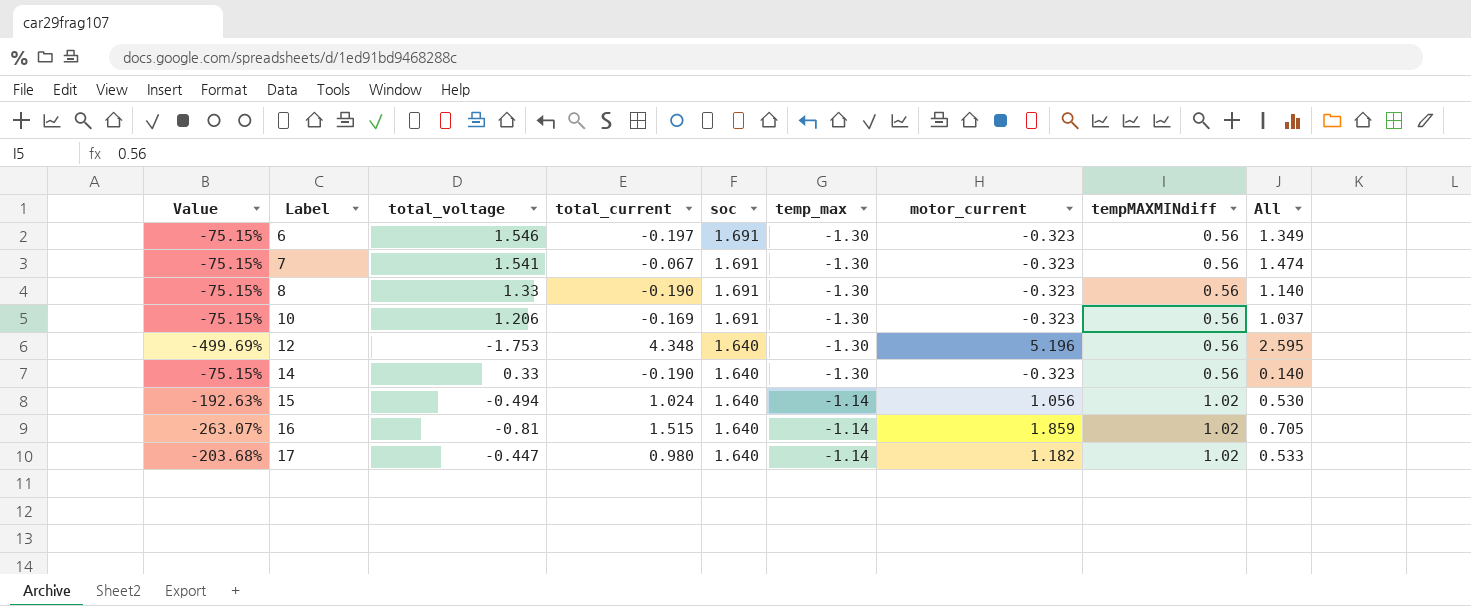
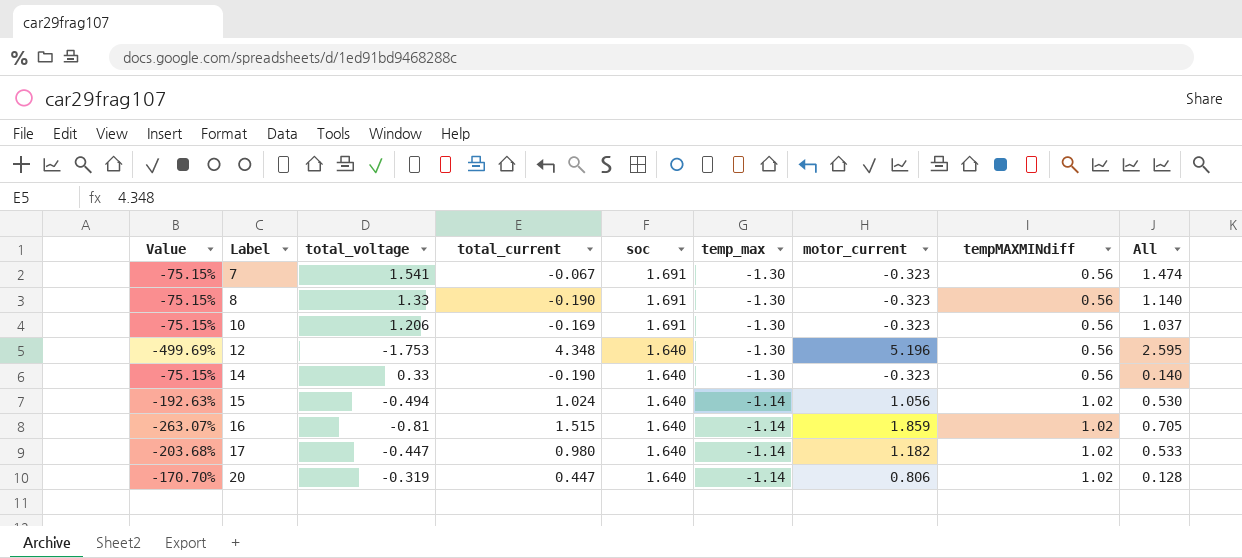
row 6: -75.15% | 1.546 | -0.197 | 1.691 | -1.30 | -0.323 | 0.56 | 1.349 -> none
row 20: none -> -170.70% | -0.319 | 0.447 | 1.640 | -1.14 | 0.806 | 1.02 | 0.128

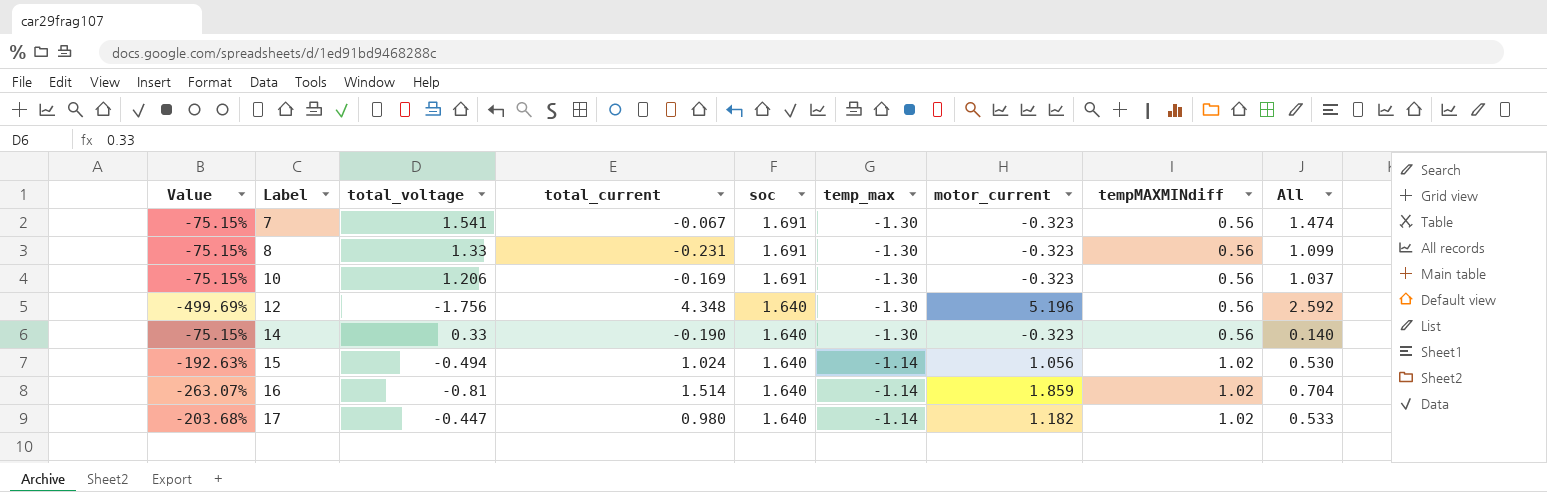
row 20: -170.70% | -0.319 | 0.447 | 1.640 | -1.14 | 0.806 | 1.02 | 0.128 -> none
8 | total_current: -0.190 -> -0.231
8 | All: 1.140 -> 1.099
12 | total_voltage: -1.753 -> -1.756
12 | All: 2.595 -> 2.592
16 | total_current: 1.515 -> 1.514
16 | All: 0.705 -> 0.704

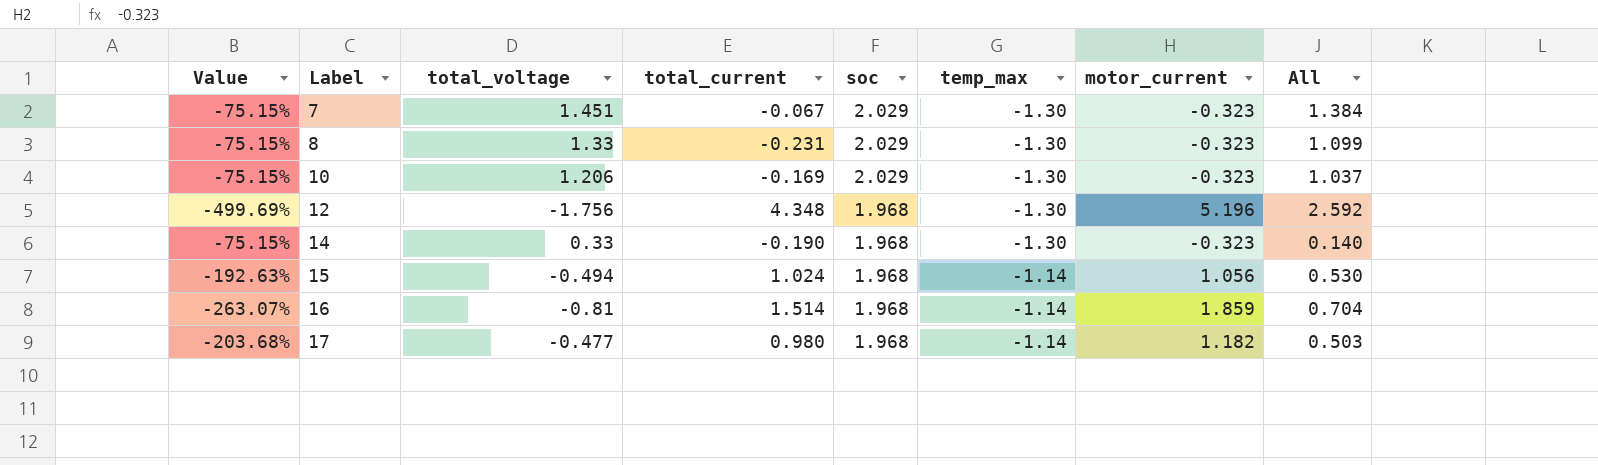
column tempMAXMINdiff | position: 8 -> none
7 | total_voltage: 1.541 -> 1.451
7 | soc: 1.691 -> 2.029
7 | All: 1.474 -> 1.384
8 | soc: 1.691 -> 2.029
10 | soc: 1.691 -> 2.029
12 | soc: 1.640 -> 1.968
14 | soc: 1.640 -> 1.968
15 | soc: 1.640 -> 1.968
16 | soc: 1.640 -> 1.968
17 | total_voltage: -0.447 -> -0.477
17 | soc: 1.640 -> 1.968
17 | All: 0.533 -> 0.503

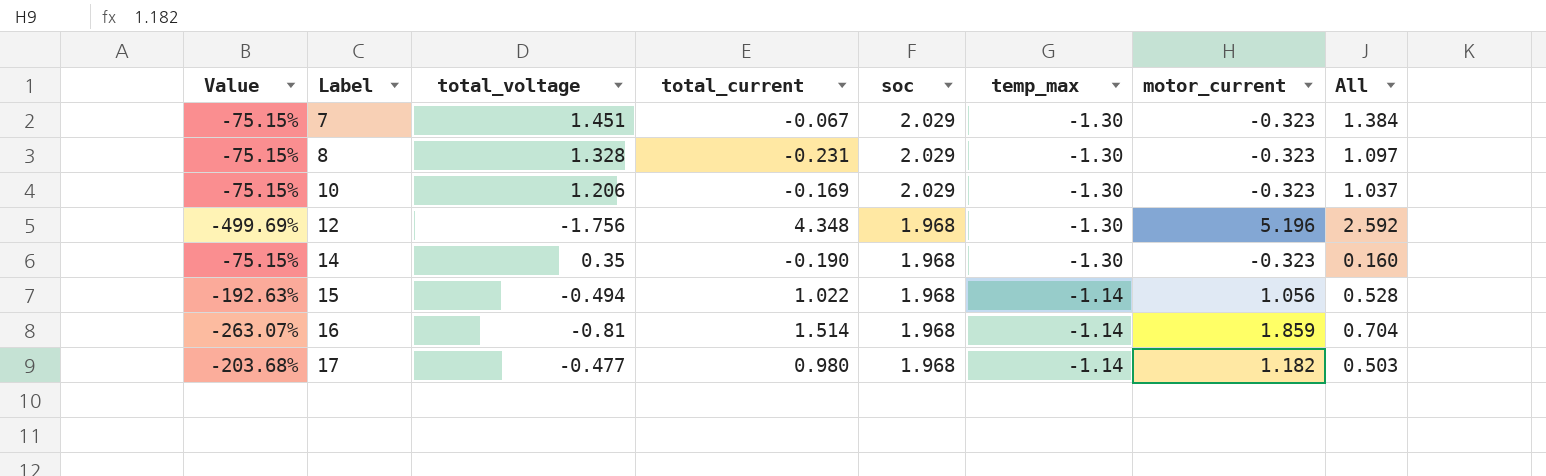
8 | total_voltage: 1.33 -> 1.328
8 | All: 1.099 -> 1.097
14 | total_voltage: 0.33 -> 0.35
14 | All: 0.140 -> 0.160
15 | total_current: 1.024 -> 1.022
15 | All: 0.530 -> 0.528

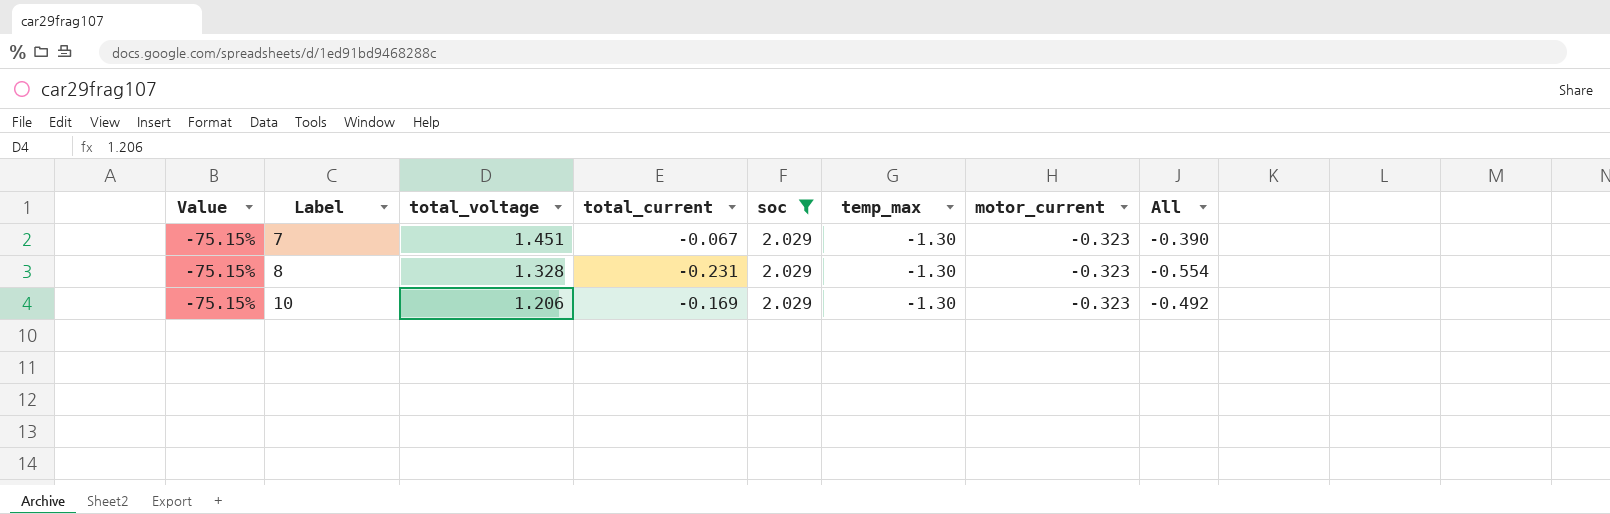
filter: none -> soc = 2.029
column All | formula: [total_voltage] + [total_current] -> [total_current] + [motor_current]

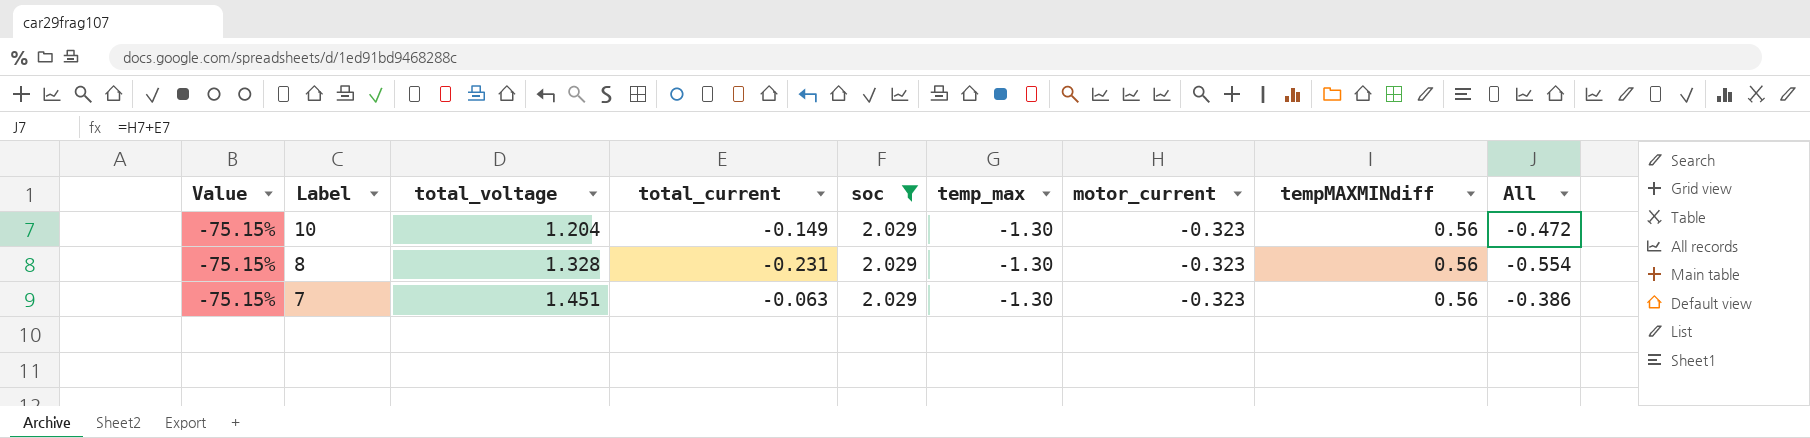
row order: Label ascending -> Label descending
column tempMAXMINdiff | position: none -> 8
10 | total_voltage: 1.206 -> 1.204
10 | total_current: -0.169 -> -0.149
10 | All: -0.492 -> -0.472
7 | total_current: -0.067 -> -0.063
7 | All: -0.390 -> -0.386

